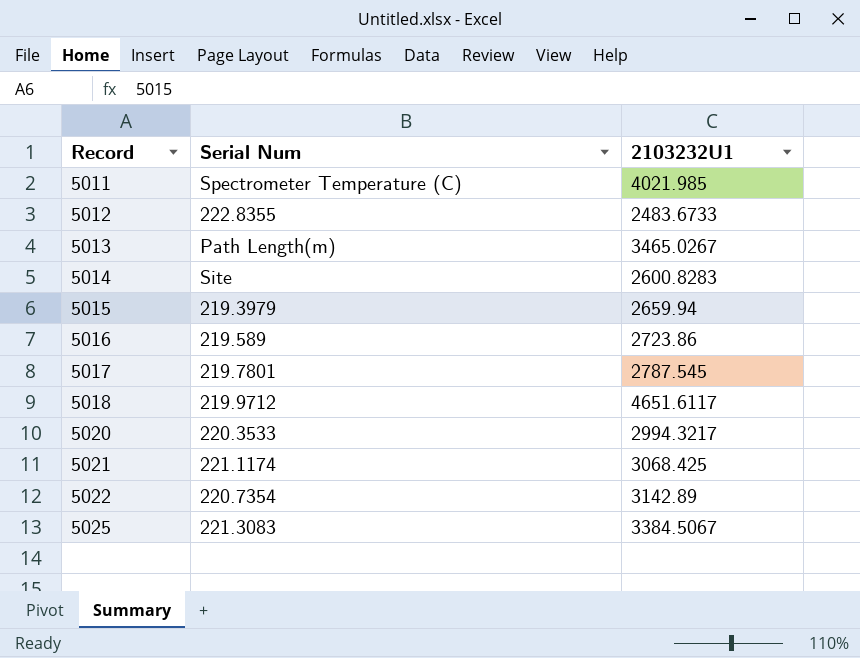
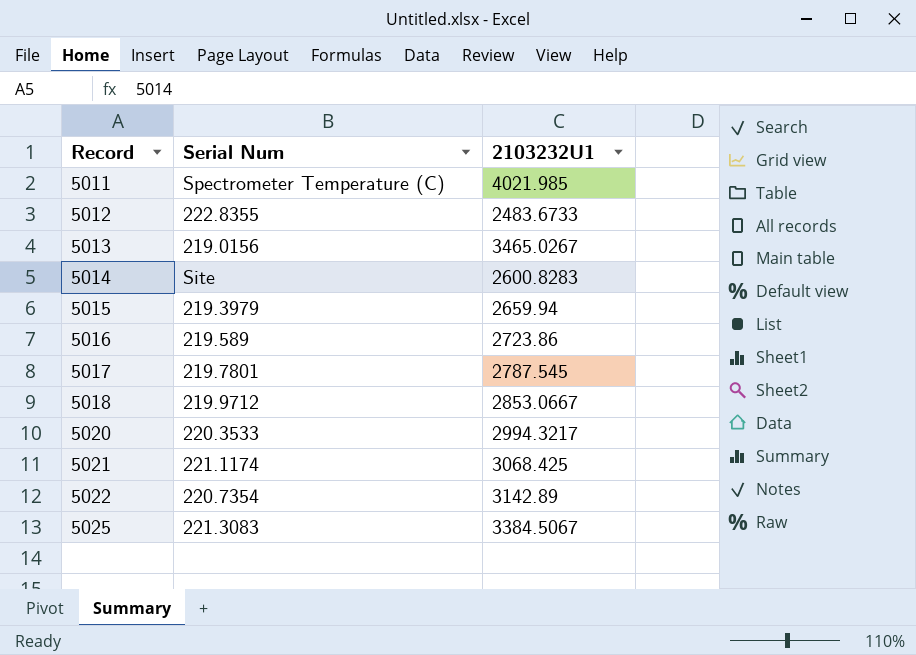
5013 | Serial Num: Path Length(m) -> 219.0156
5018 | 2103232U1: 4651.6117 -> 2853.0667

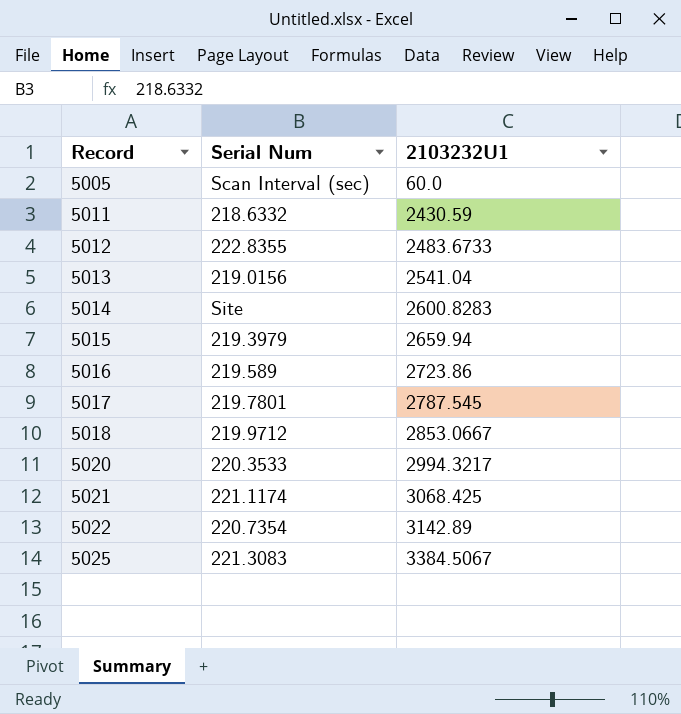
row 5005: none -> Scan Interval (sec) | 60.0
5011 | Serial Num: Spectrometer Temperature (C) -> 218.6332
5011 | 2103232U1: 4021.985 -> 2430.59
5013 | 2103232U1: 3465.0267 -> 2541.04

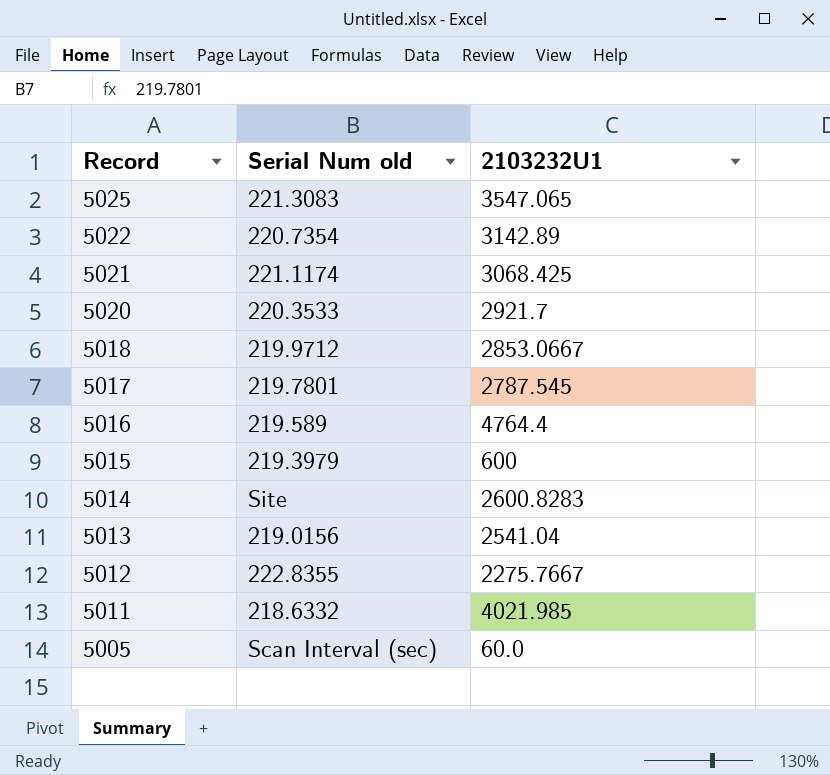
row order: Record ascending -> Record descending
column name: Serial Num -> Serial Num old
5025 | 2103232U1: 3384.5067 -> 3547.065
5020 | 2103232U1: 2994.3217 -> 2921.7
5016 | 2103232U1: 2723.86 -> 4764.4
5015 | 2103232U1: 2659.94 -> 600
5012 | 2103232U1: 2483.6733 -> 2275.7667
5011 | 2103232U1: 2430.59 -> 4021.985

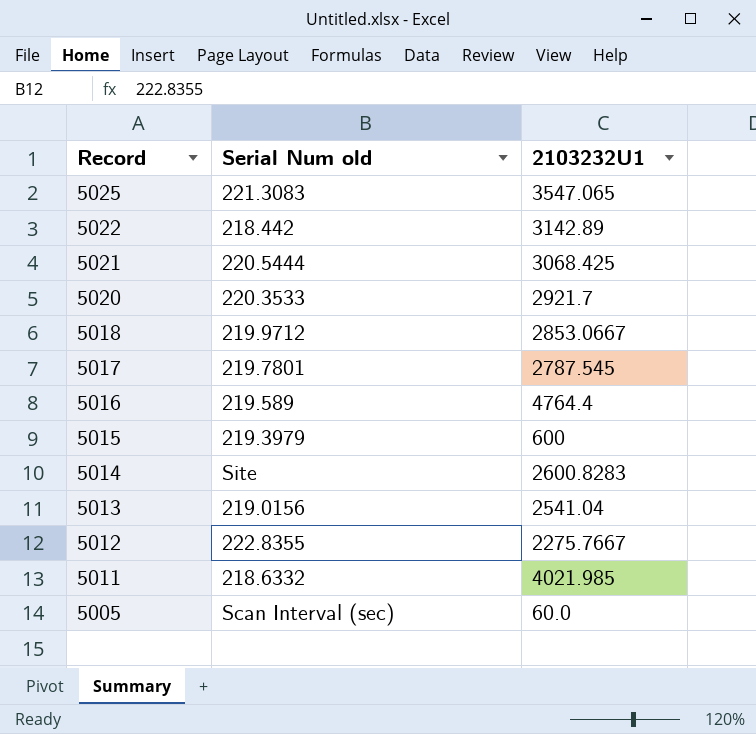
5022 | Serial Num old: 220.7354 -> 218.442
5021 | Serial Num old: 221.1174 -> 220.5444

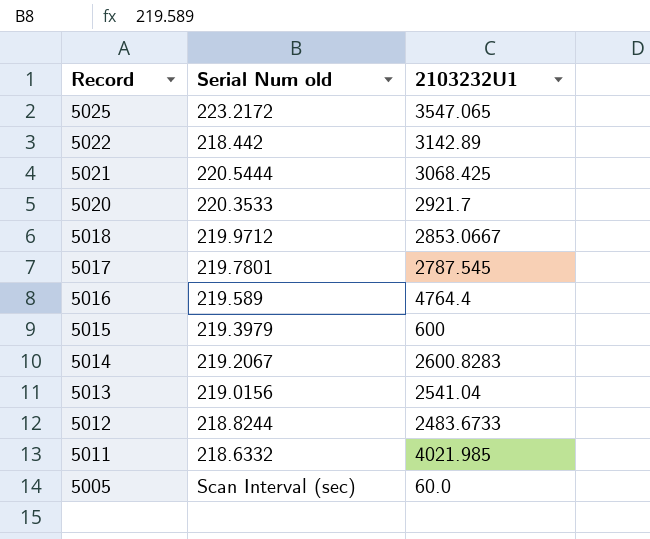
5025 | Serial Num old: 221.3083 -> 223.2172
5014 | Serial Num old: Site -> 219.2067
5012 | Serial Num old: 222.8355 -> 218.8244
5012 | 2103232U1: 2275.7667 -> 2483.6733

